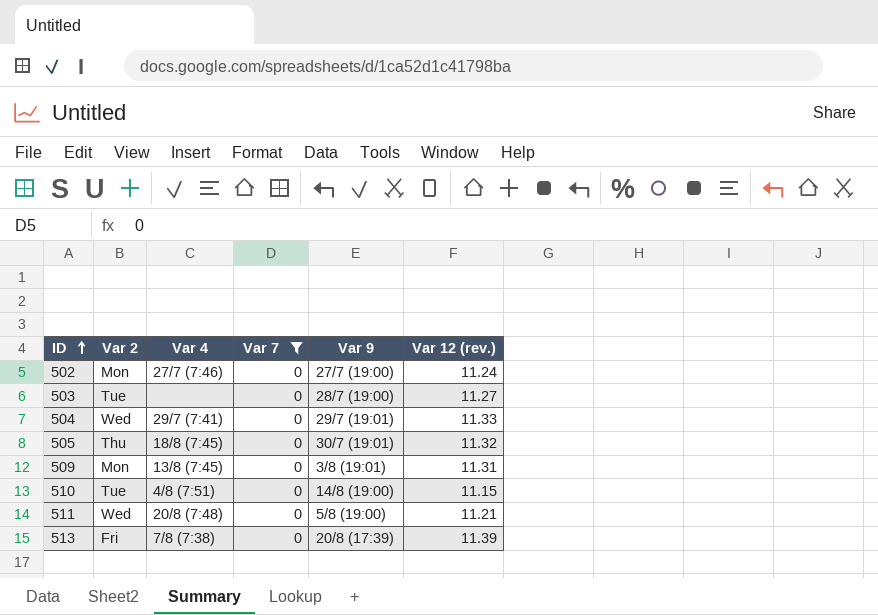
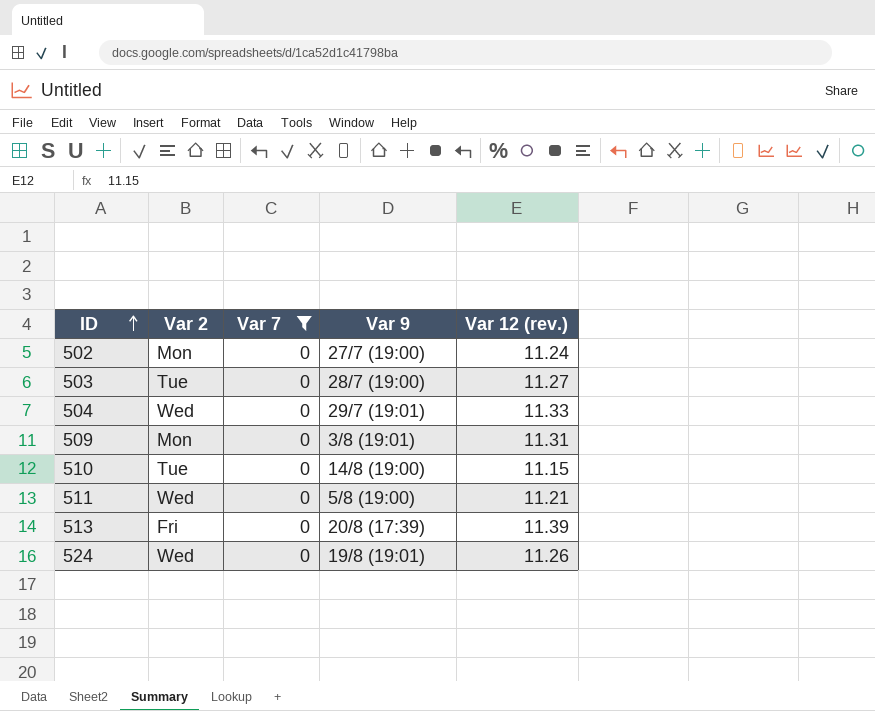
column Var 4 | position: 3 -> none
row 505: Thu | 18/8 (7:45) | 0 | 30/7 (19:01) | 11.32 -> none
row 524: none -> Wed | 0 | 19/8 (19:01) | 11.26

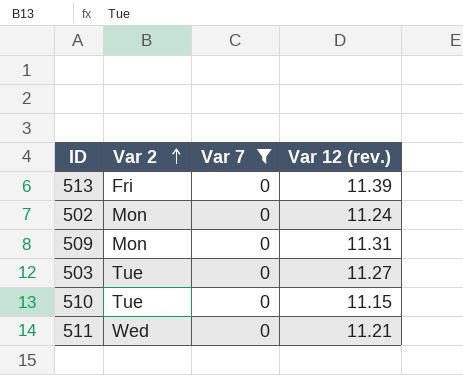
row order: ID ascending -> Var 2 ascending
column Var 9 | position: 4 -> none
row 504: Wed | 0 | 29/7 (19:01) | 11.33 -> none
row 524: Wed | 0 | 19/8 (19:01) | 11.26 -> none

